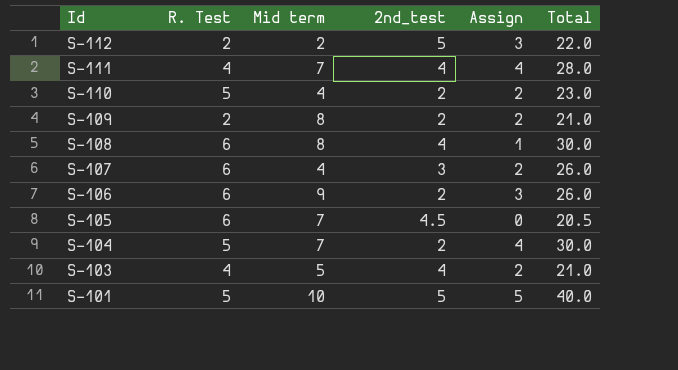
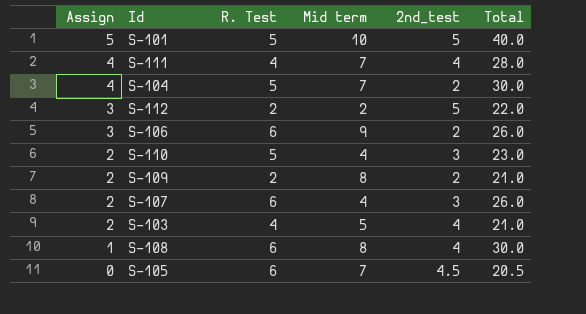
row order: Id descending -> Assign descending
column Assign | position: 5 -> 1
S-110 | 2nd_test: 2 -> 3

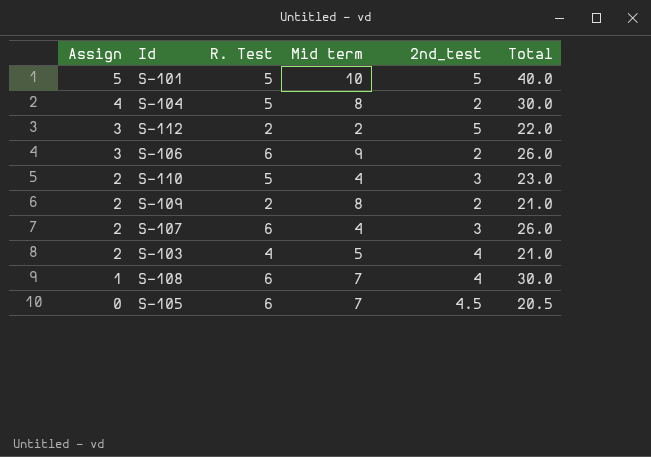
row S-111: 4 | 4 | 7 | 4 | 28.0 -> none
S-104 | Mid term: 7 -> 8
S-108 | Mid term: 8 -> 7

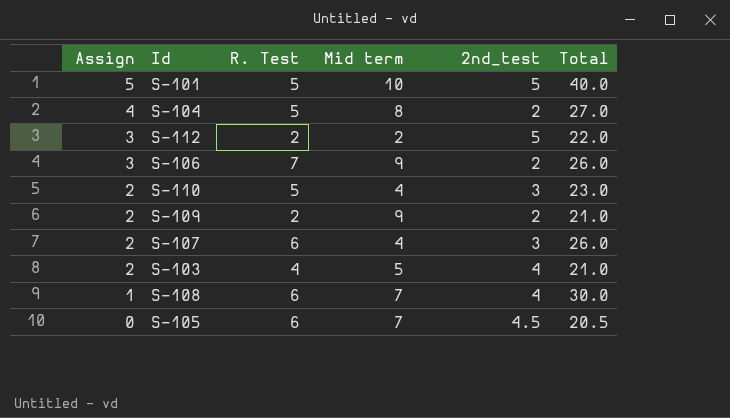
S-104 | Total: 30.0 -> 27.0
S-106 | R. Test: 6 -> 7
S-109 | Mid term: 8 -> 9

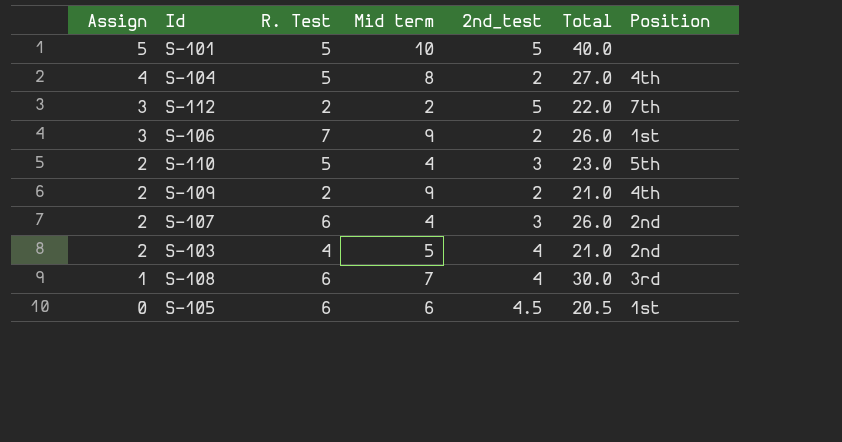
column Position | position: none -> 7
S-105 | Mid term: 7 -> 6

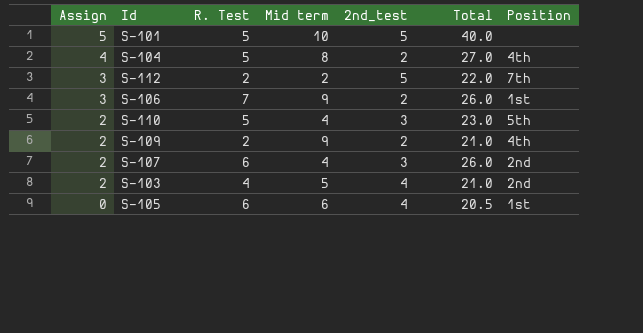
row S-108: 1 | 6 | 7 | 4 | 30.0 | 3rd -> none
S-105 | 2nd_test: 4.5 -> 4

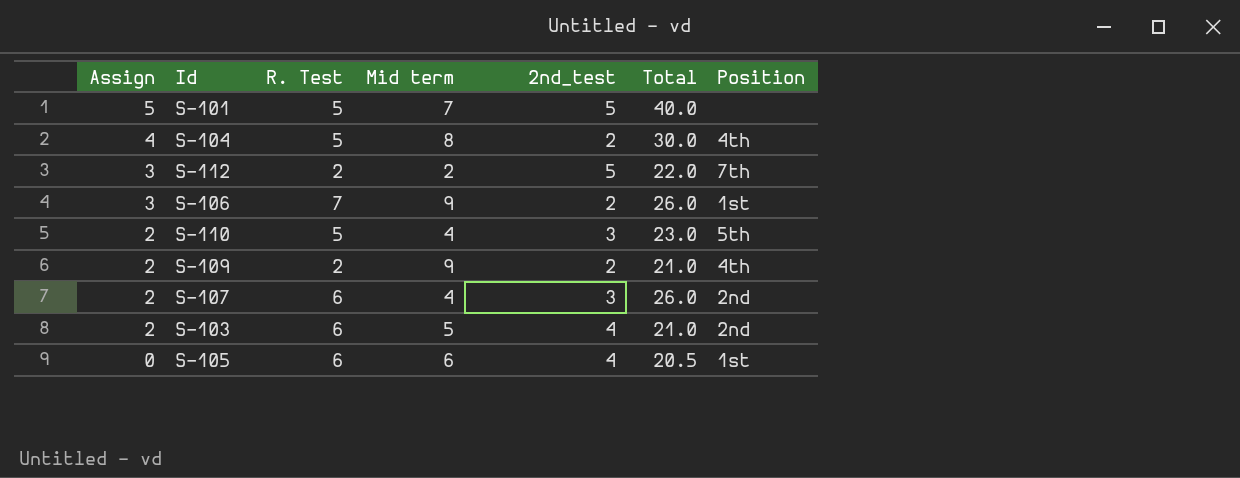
S-101 | Mid term: 10 -> 7
S-104 | Total: 27.0 -> 30.0
S-103 | R. Test: 4 -> 6

